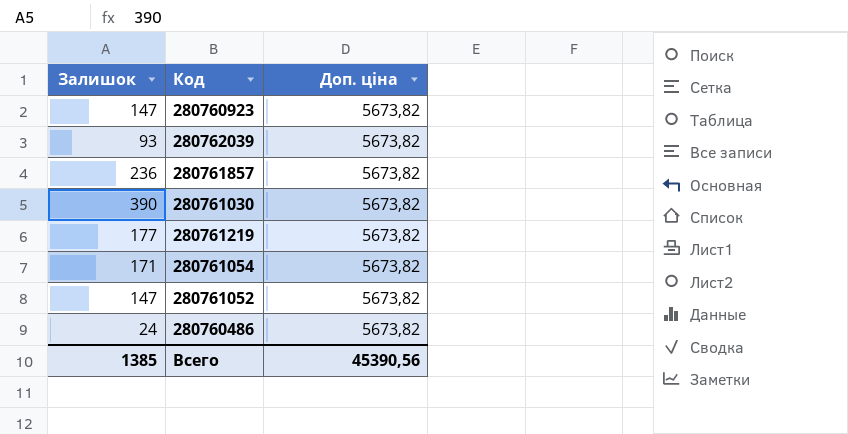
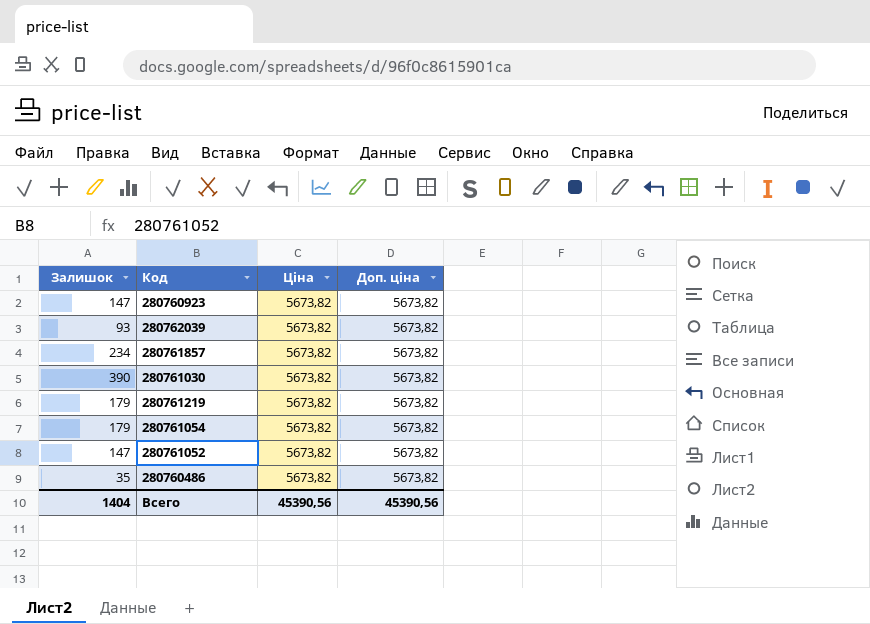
column Ціна | position: none -> 3
280761857 | Залишок: 236 -> 234
280761219 | Залишок: 177 -> 179
280761054 | Залишок: 171 -> 179
280760486 | Залишок: 24 -> 35
Всего | Залишок: 1385 -> 1404

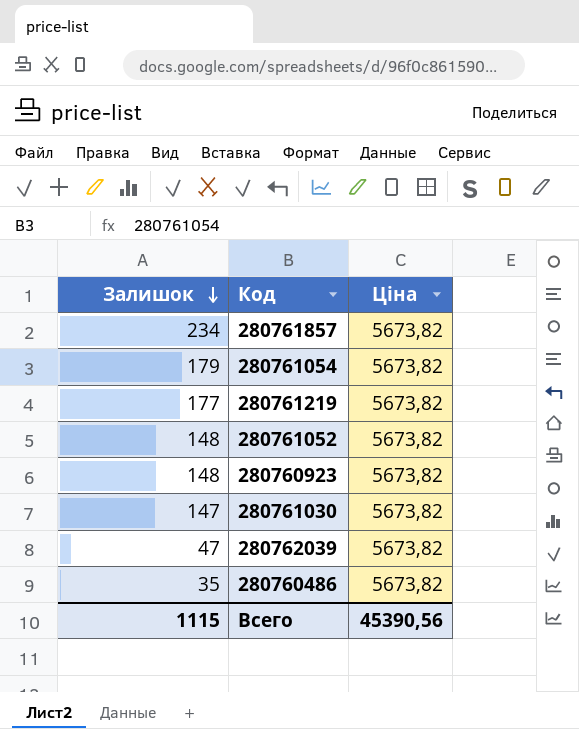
row order: none -> Залишок descending
column Доп. ціна | position: 4 -> none
280761219 | Залишок: 179 -> 177
280761052 | Залишок: 147 -> 148
280760923 | Залишок: 147 -> 148
280761030 | Залишок: 390 -> 147
280762039 | Залишок: 93 -> 47
Всего | Залишок: 1404 -> 1115

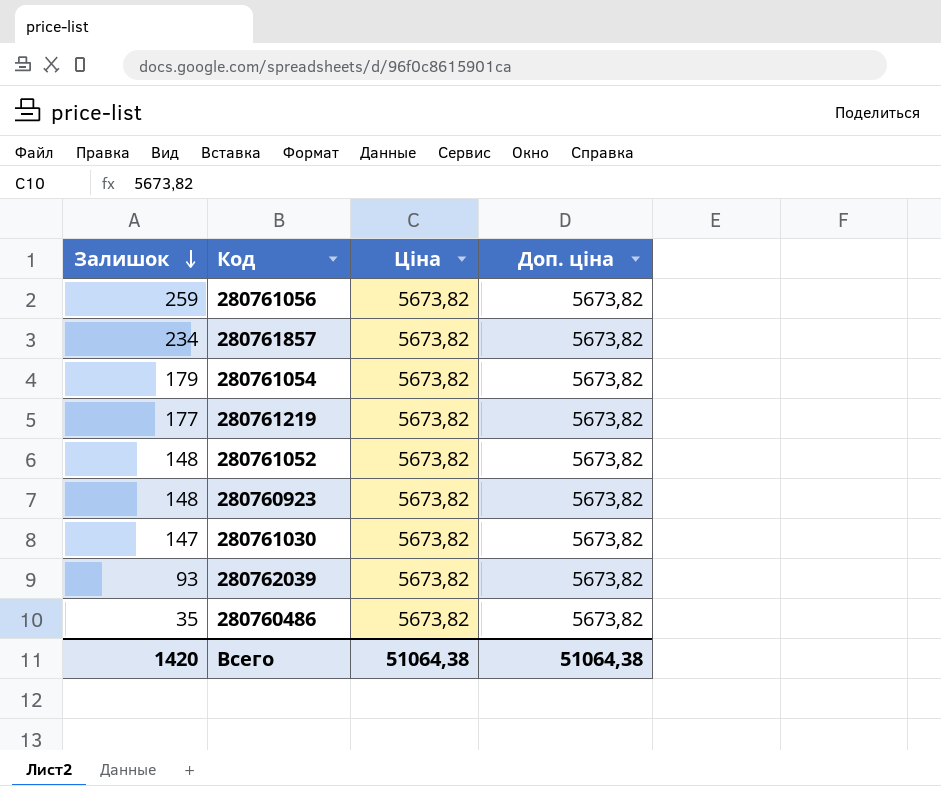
column Доп. ціна | position: none -> 4
row 280761056: none -> 259 | 5673,82 | 5673,82
280762039 | Залишок: 47 -> 93
Всего | Залишок: 1115 -> 1420
Всего | Ціна: 45390,56 -> 51064,38

